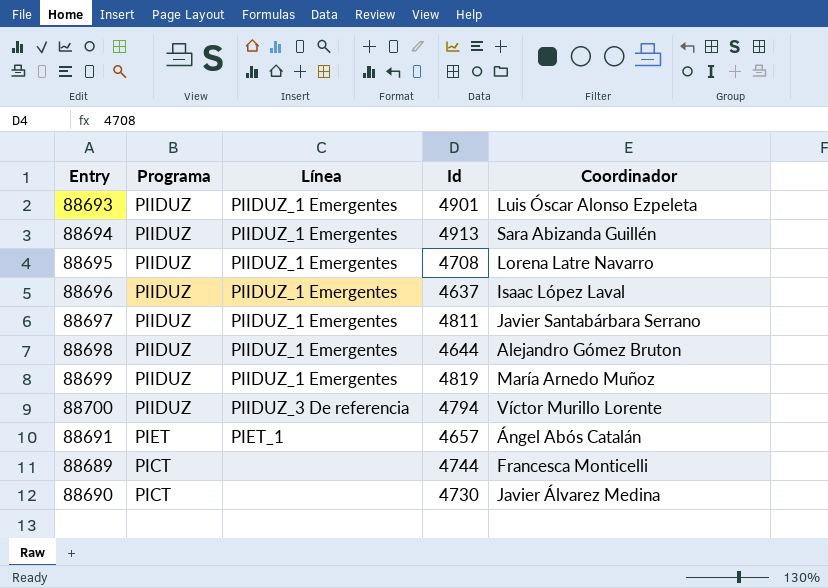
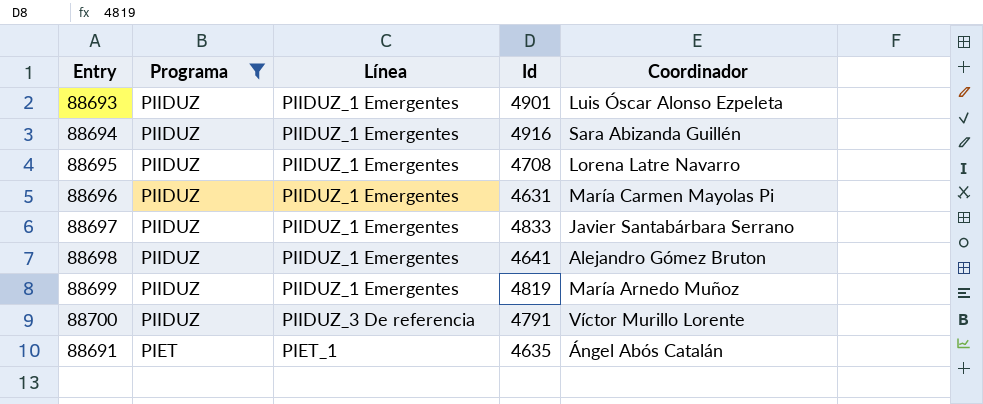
filter: none -> Programa != PICT
88694 | Id: 4913 -> 4916
88696 | Id: 4637 -> 4631
88696 | Coordinador: Isaac López Laval -> María Carmen Mayolas Pi
88697 | Id: 4811 -> 4833
88698 | Id: 4644 -> 4641
88700 | Id: 4794 -> 4791
88691 | Id: 4657 -> 4635

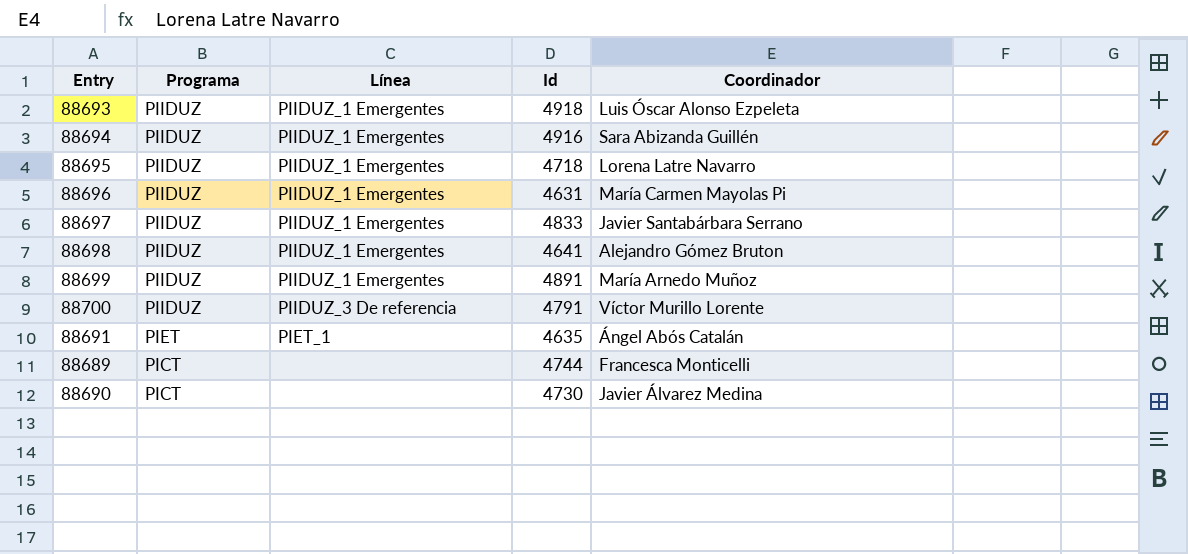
filter: Programa != PICT -> none
88693 | Id: 4901 -> 4918
88695 | Id: 4708 -> 4718
88699 | Id: 4819 -> 4891

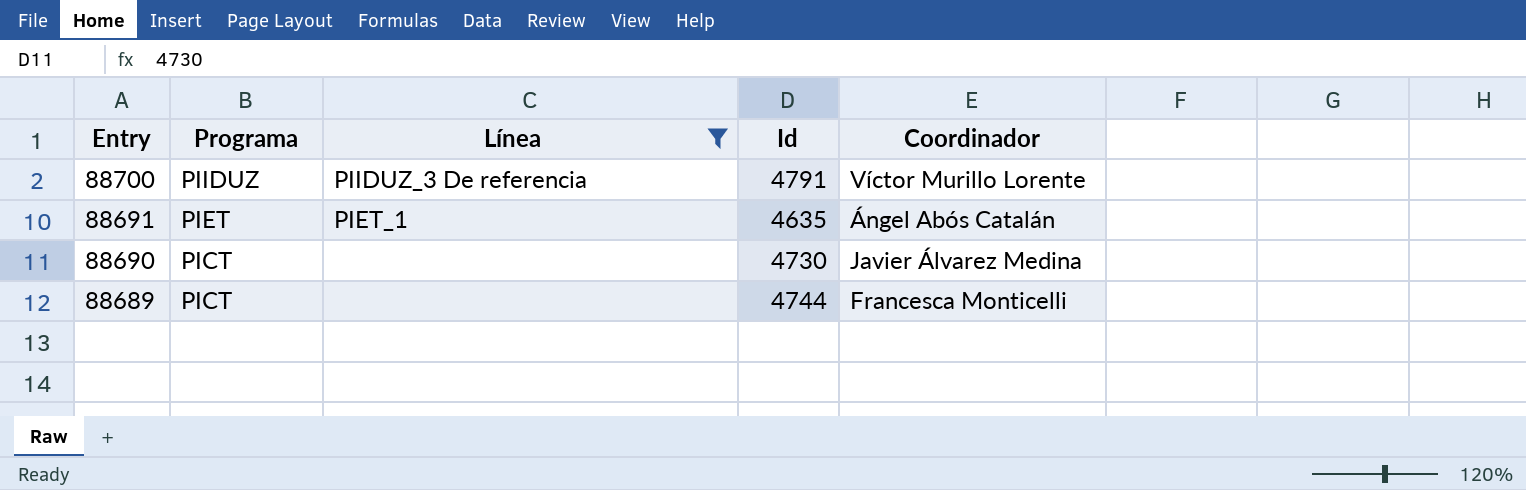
filter: none -> Línea != PIIDUZ_1 Emergentes
row order: Programa descending -> Entry descending

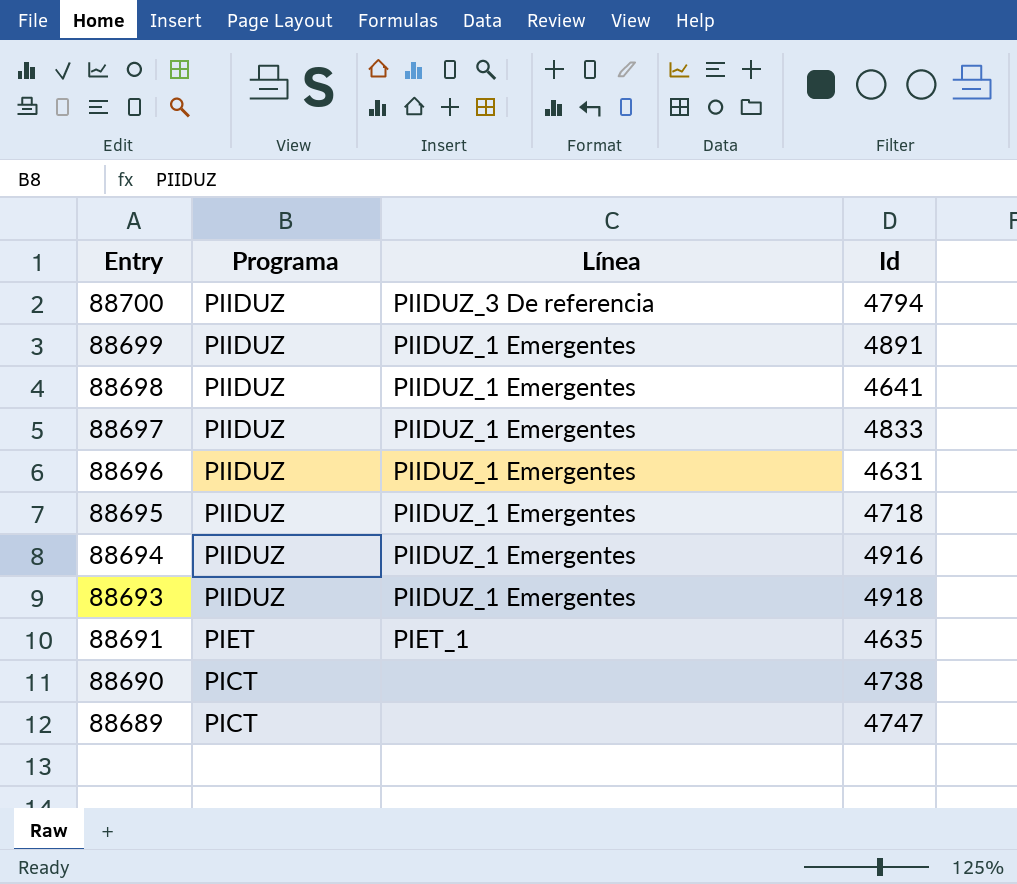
filter: Línea != PIIDUZ_1 Emergentes -> none
column Coordinador | position: 5 -> none
88700 | Id: 4791 -> 4794
88690 | Id: 4730 -> 4738
88689 | Id: 4744 -> 4747

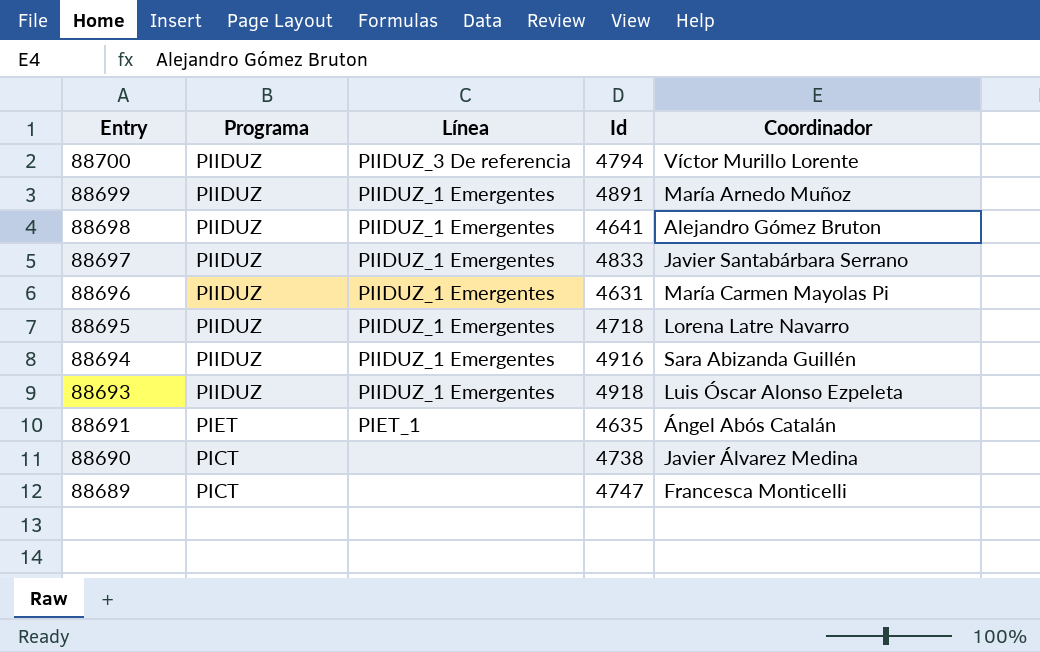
column Coordinador | position: none -> 5

